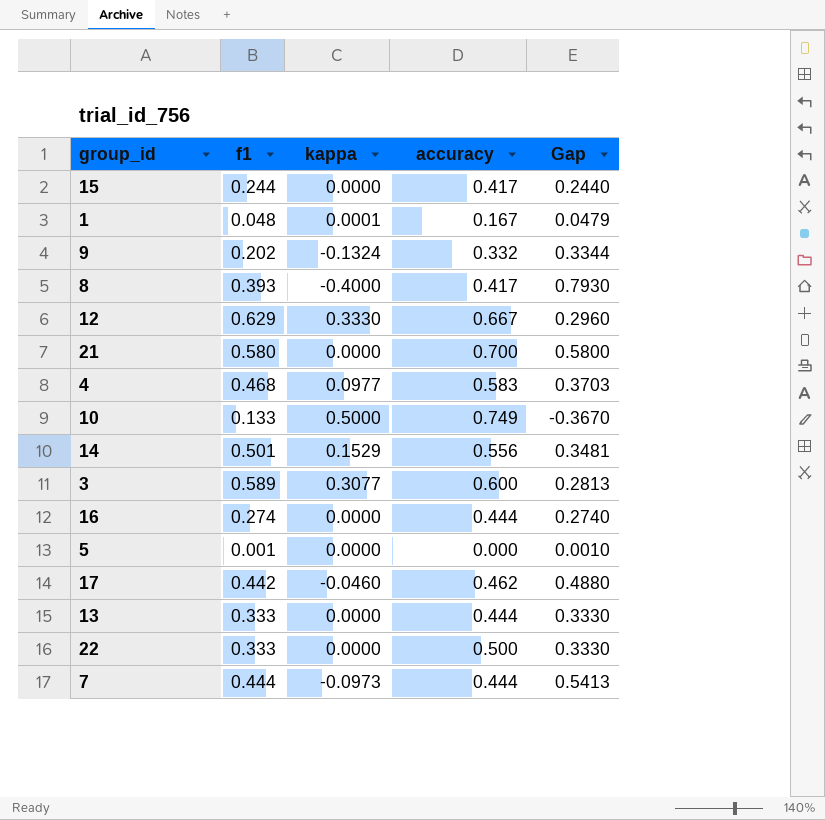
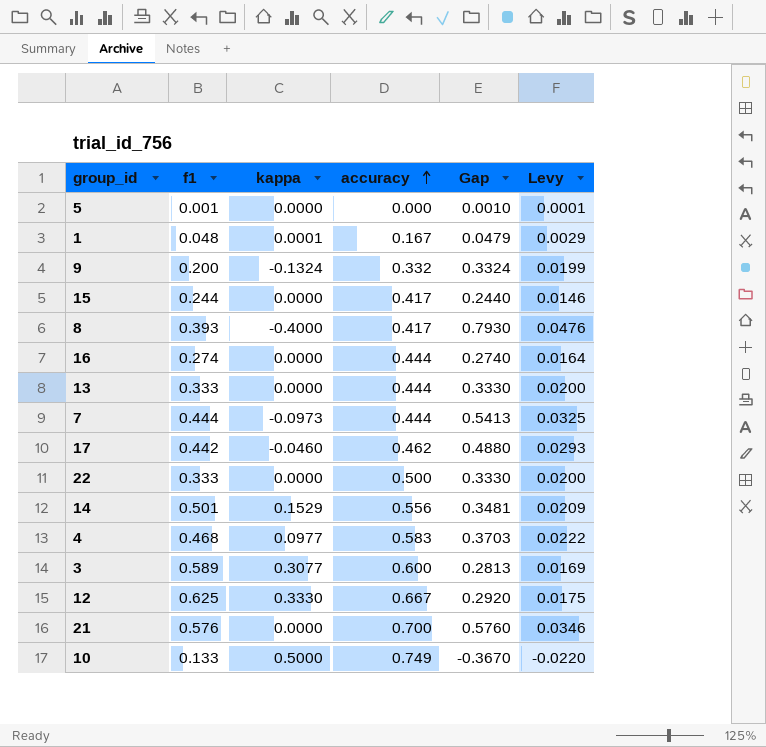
row order: none -> accuracy ascending
column Levy | formula: none -> [Gap] * 0.06
9 | f1: 0.202 -> 0.200
9 | Gap: 0.3344 -> 0.3324
12 | f1: 0.629 -> 0.625
12 | Gap: 0.2960 -> 0.2920
21 | f1: 0.580 -> 0.576
21 | Gap: 0.5800 -> 0.5760

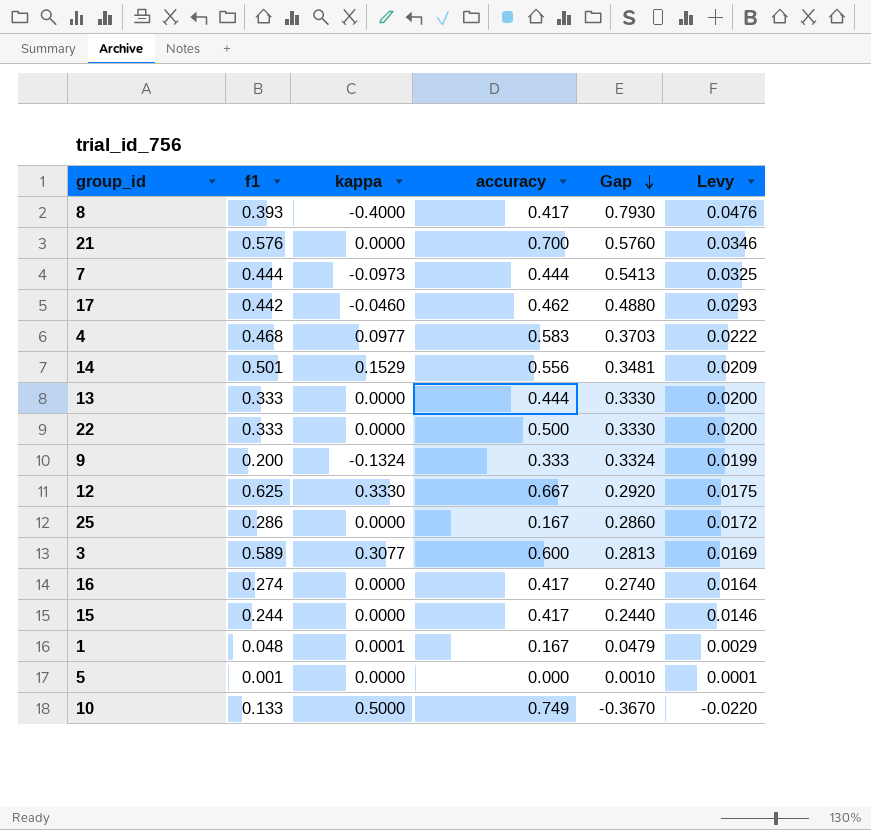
row order: accuracy ascending -> Gap descending
9 | accuracy: 0.332 -> 0.333
row 25: none -> 0.286 | 0.0000 | 0.167 | 0.2860 | 0.0172
16 | accuracy: 0.444 -> 0.417

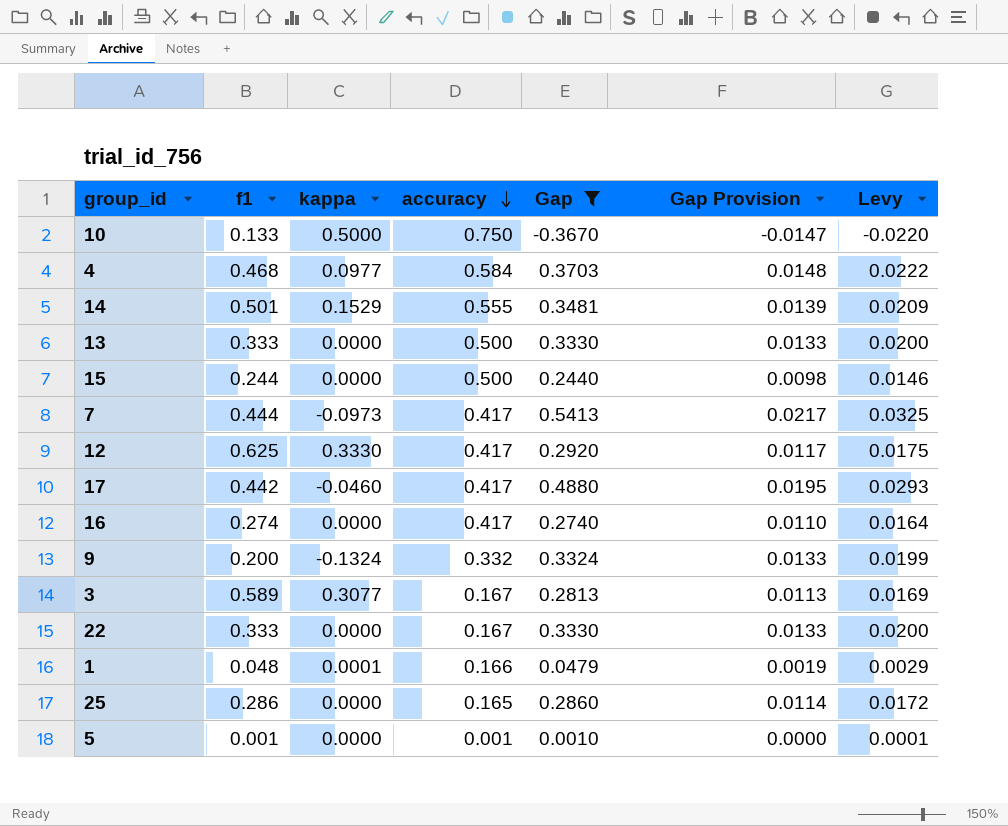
filter: none -> Gap <= 0.5413
row order: Gap descending -> accuracy descending
column Gap Provision | formula: none -> [Gap] * 0.04
10 | accuracy: 0.749 -> 0.750
4 | accuracy: 0.583 -> 0.584
14 | accuracy: 0.556 -> 0.555
13 | accuracy: 0.444 -> 0.500
15 | accuracy: 0.417 -> 0.500
7 | accuracy: 0.444 -> 0.417
12 | accuracy: 0.667 -> 0.417
17 | accuracy: 0.462 -> 0.417
9 | accuracy: 0.333 -> 0.332
3 | accuracy: 0.600 -> 0.167
22 | accuracy: 0.500 -> 0.167
1 | accuracy: 0.167 -> 0.166
25 | accuracy: 0.167 -> 0.165
5 | accuracy: 0.000 -> 0.001

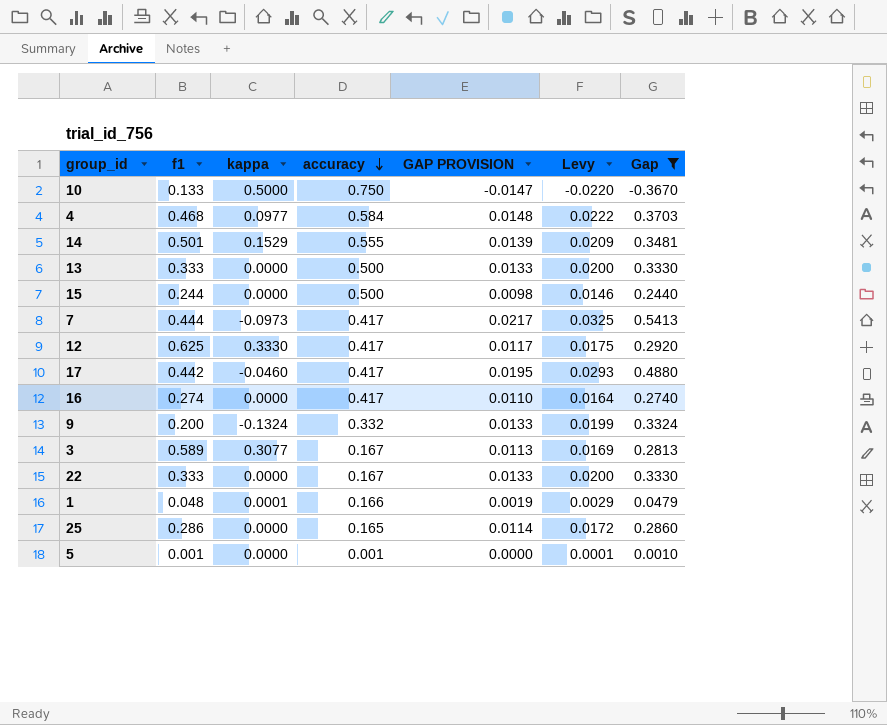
column name: Gap Provision -> GAP PROVISION
column Gap | position: 5 -> 7

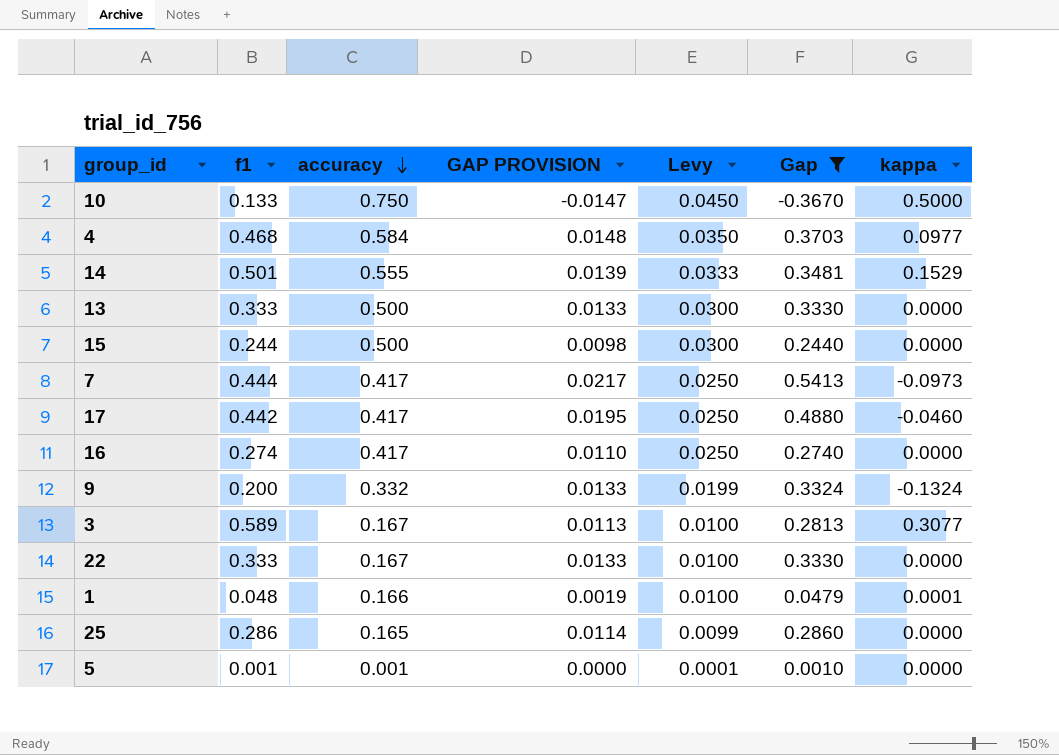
column Levy | formula: [Gap] * 0.06 -> [accuracy] * 0.06
column kappa | position: 3 -> 7
row 12: 0.625 | 0.3330 | 0.417 | 0.0117 | 0.0175 | 0.2920 -> none

